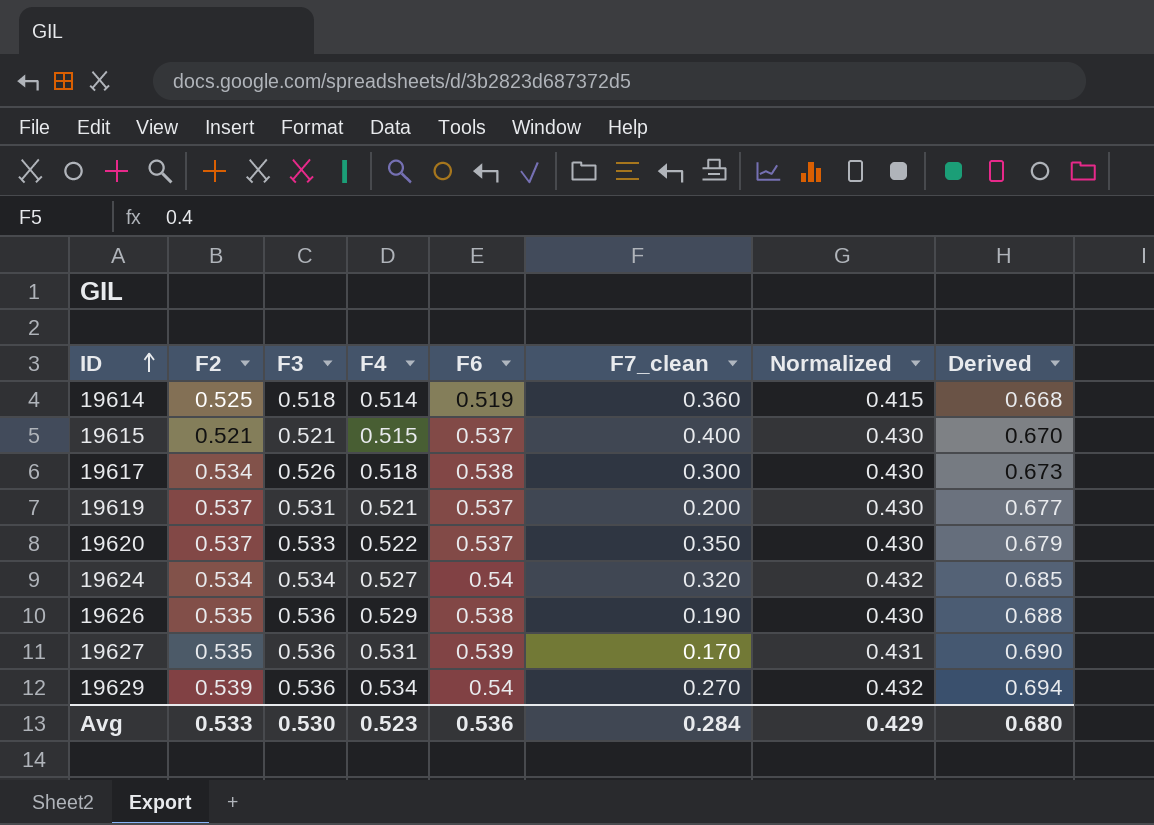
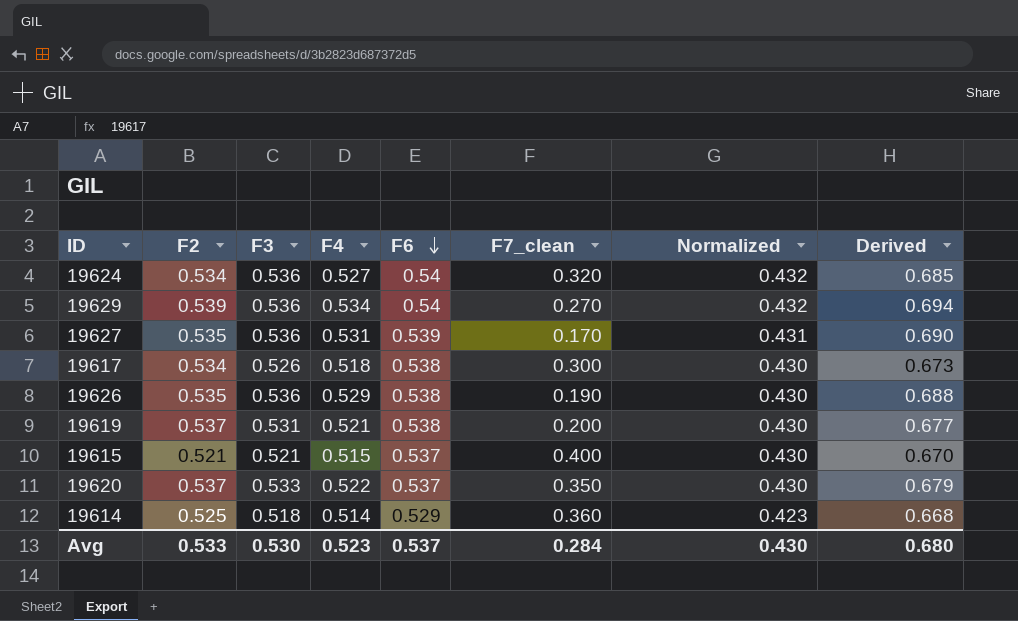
row order: ID ascending -> F6 descending
19624 | F3: 0.534 -> 0.536
19619 | F6: 0.537 -> 0.538
19614 | F6: 0.519 -> 0.529
19614 | Normalized: 0.415 -> 0.423
Avg | F6: 0.536 -> 0.537
Avg | Normalized: 0.429 -> 0.430

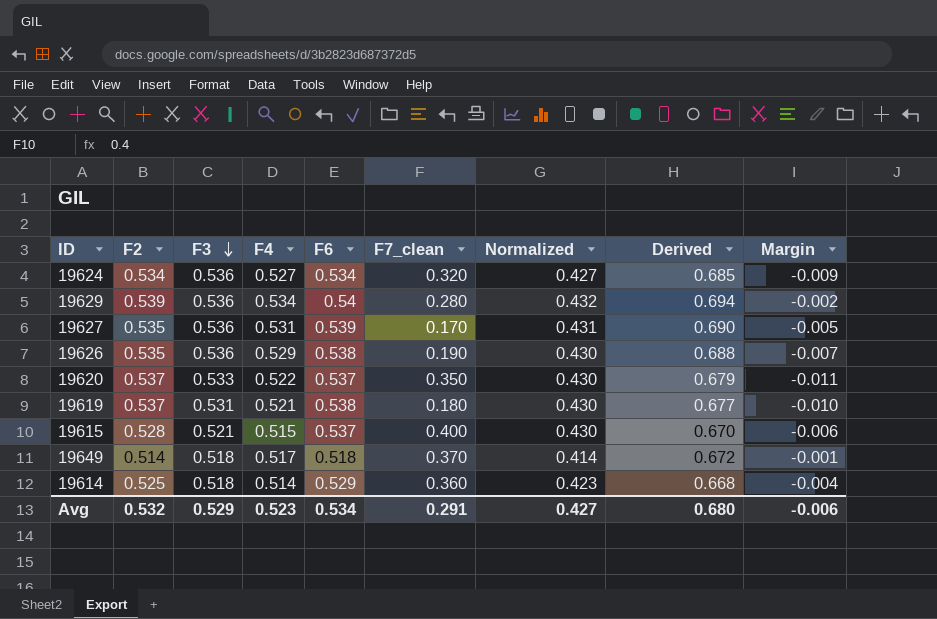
row order: F6 descending -> F3 descending
column Margin | formula: none -> [F4] - [F3]
row 19617: 0.534 | 0.526 | 0.518 | 0.538 | 0.300 | 0.430 | 0.673 -> none
19624 | F6: 0.54 -> 0.534
19624 | Normalized: 0.432 -> 0.427
19629 | F7_clean: 0.270 -> 0.280
19619 | F7_clean: 0.200 -> 0.180
19615 | F2: 0.521 -> 0.528
row 19649: none -> 0.514 | 0.518 | 0.517 | 0.518 | 0.370 | 0.414 | 0.672 | -0.001
Avg | F2: 0.533 -> 0.532
Avg | F3: 0.530 -> 0.529
Avg | F6: 0.537 -> 0.534
Avg | F7_clean: 0.284 -> 0.291
Avg | Normalized: 0.430 -> 0.427

